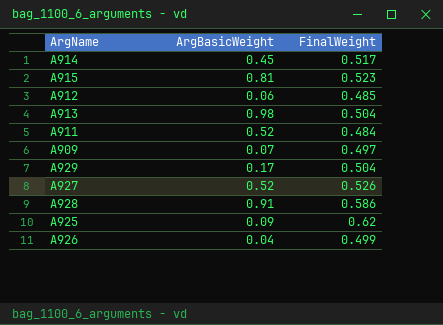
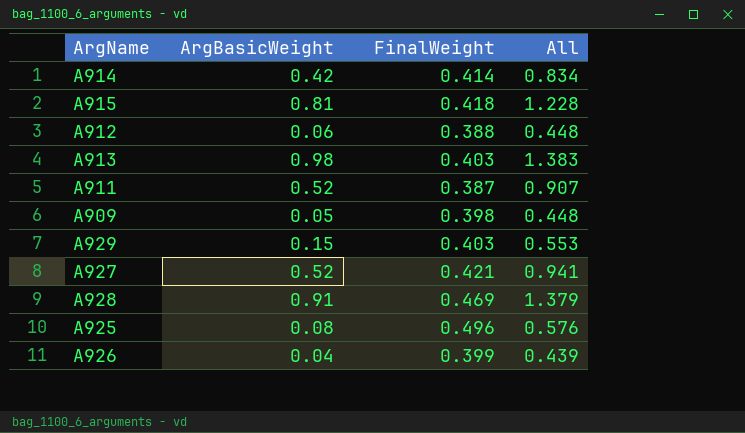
column All | formula: none -> [ArgBasicWeight] + [FinalWeight]
A914 | ArgBasicWeight: 0.45 -> 0.42
A914 | FinalWeight: 0.517 -> 0.414
A915 | FinalWeight: 0.523 -> 0.418
A912 | FinalWeight: 0.485 -> 0.388
A913 | FinalWeight: 0.504 -> 0.403
A911 | FinalWeight: 0.484 -> 0.387
A909 | ArgBasicWeight: 0.07 -> 0.05
A909 | FinalWeight: 0.497 -> 0.398
A929 | ArgBasicWeight: 0.17 -> 0.15
A929 | FinalWeight: 0.504 -> 0.403
A927 | FinalWeight: 0.526 -> 0.421
A928 | FinalWeight: 0.586 -> 0.469
A925 | ArgBasicWeight: 0.09 -> 0.08
A925 | FinalWeight: 0.62 -> 0.496
A926 | FinalWeight: 0.499 -> 0.399

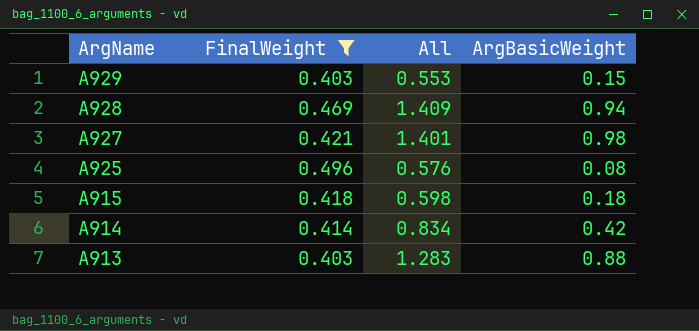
filter: none -> FinalWeight >= 0.403
row order: none -> ArgName descending
column ArgBasicWeight | position: 2 -> 4
A928 | All: 1.379 -> 1.409
A928 | ArgBasicWeight: 0.91 -> 0.94
A927 | All: 0.941 -> 1.401
A927 | ArgBasicWeight: 0.52 -> 0.98
A915 | All: 1.228 -> 0.598
A915 | ArgBasicWeight: 0.81 -> 0.18
A913 | All: 1.383 -> 1.283
A913 | ArgBasicWeight: 0.98 -> 0.88

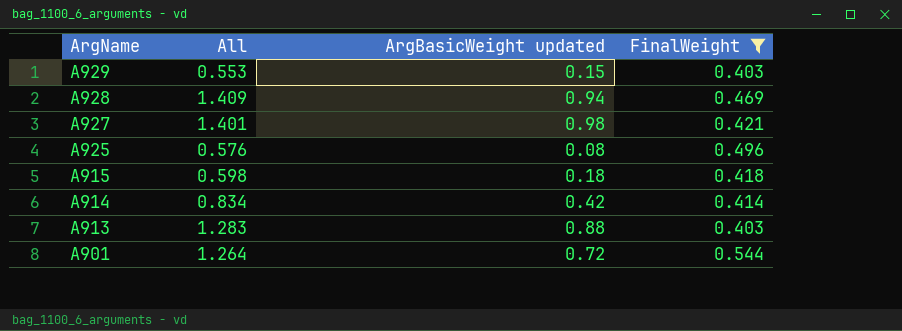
column name: ArgBasicWeight -> ArgBasicWeight updated
column FinalWeight | position: 2 -> 4
row A901: none -> 1.264 | 0.72 | 0.544

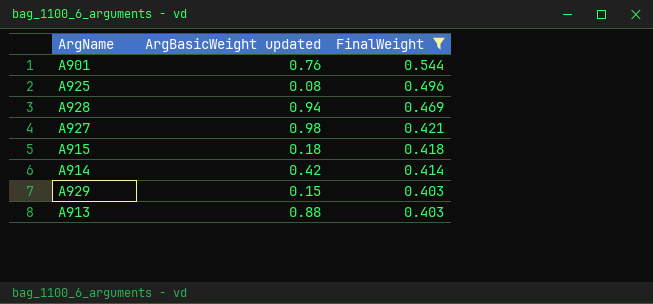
row order: ArgName descending -> FinalWeight descending
column All | formula: [ArgBasicWeight updated] + [FinalWeight] -> none
A901 | ArgBasicWeight updated: 0.72 -> 0.76

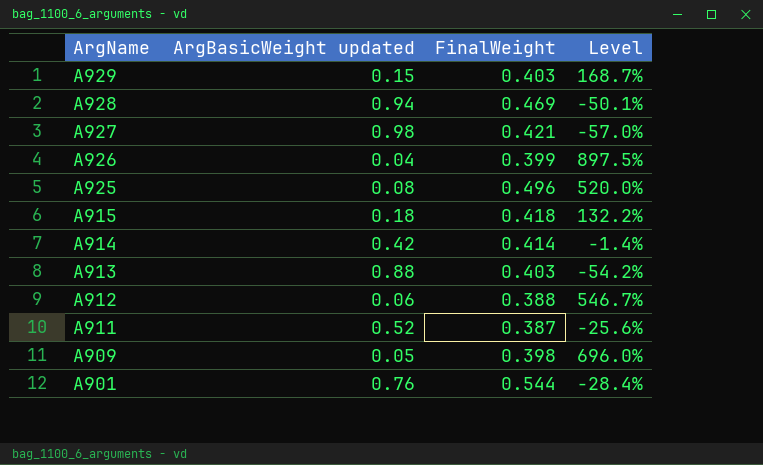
filter: FinalWeight >= 0.403 -> none
row order: FinalWeight descending -> ArgName descending
column Level | formula: none -> ([FinalWeight] - [ArgBasicWeight updated]) / [ArgBasicWeight updated]

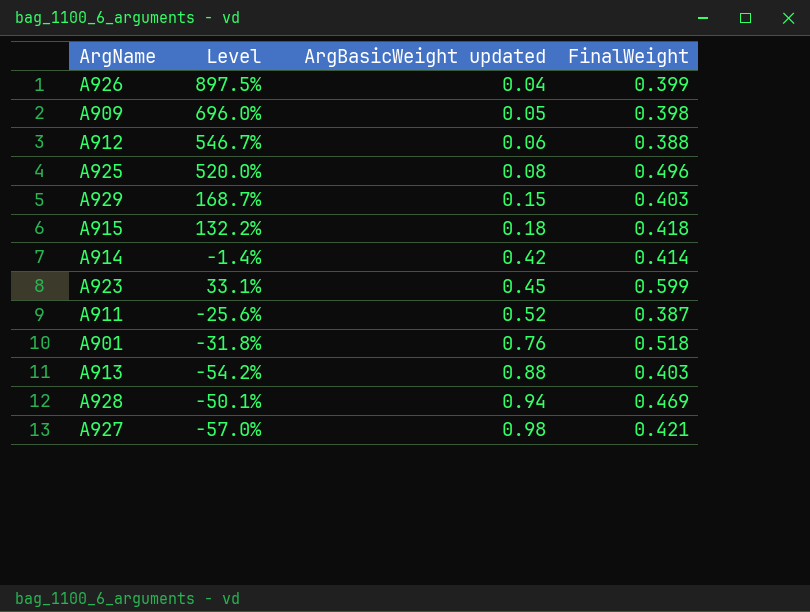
row order: ArgName descending -> ArgBasicWeight updated ascending
column Level | position: 4 -> 2
row A923: none -> 33.1% | 0.45 | 0.599
A901 | Level: -28.4% -> -31.8%
A901 | FinalWeight: 0.544 -> 0.518

